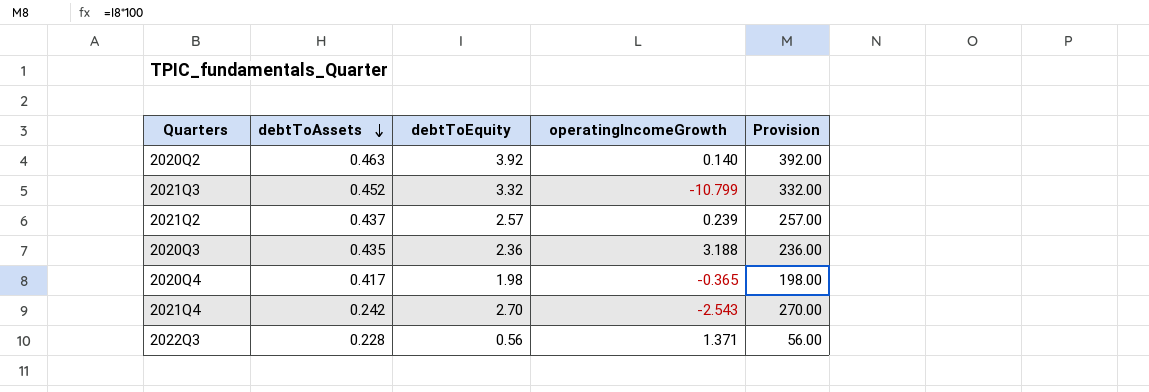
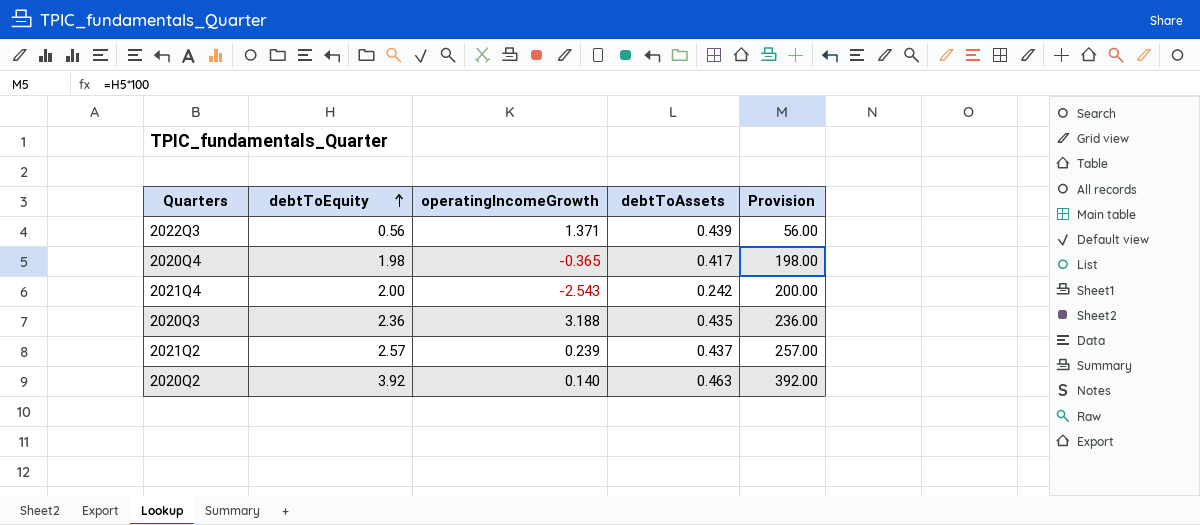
row order: debtToAssets descending -> debtToEquity ascending
column debtToAssets | position: 2 -> 4
row 2021Q3: 0.452 | 3.32 | -10.799 | 332.00 -> none
2022Q3 | debtToAssets: 0.228 -> 0.439
2021Q4 | debtToEquity: 2.70 -> 2.00
2021Q4 | Provision: 270.00 -> 200.00

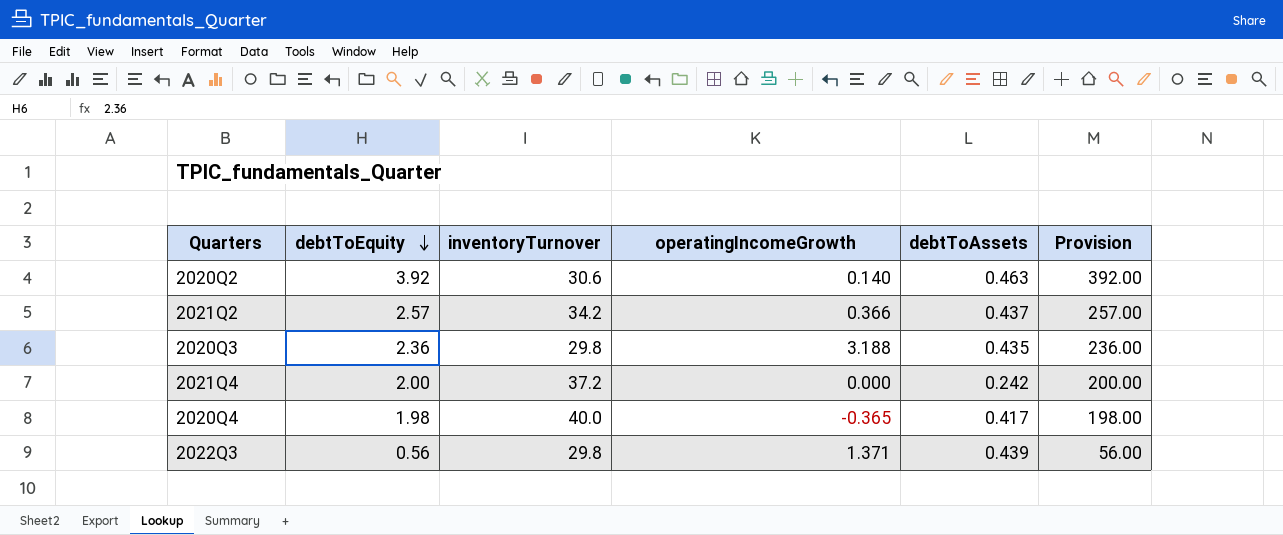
row order: debtToEquity ascending -> debtToEquity descending
column inventoryTurnover | position: none -> 3
2021Q2 | operatingIncomeGrowth: 0.239 -> 0.366
2021Q4 | operatingIncomeGrowth: -2.543 -> 0.000

